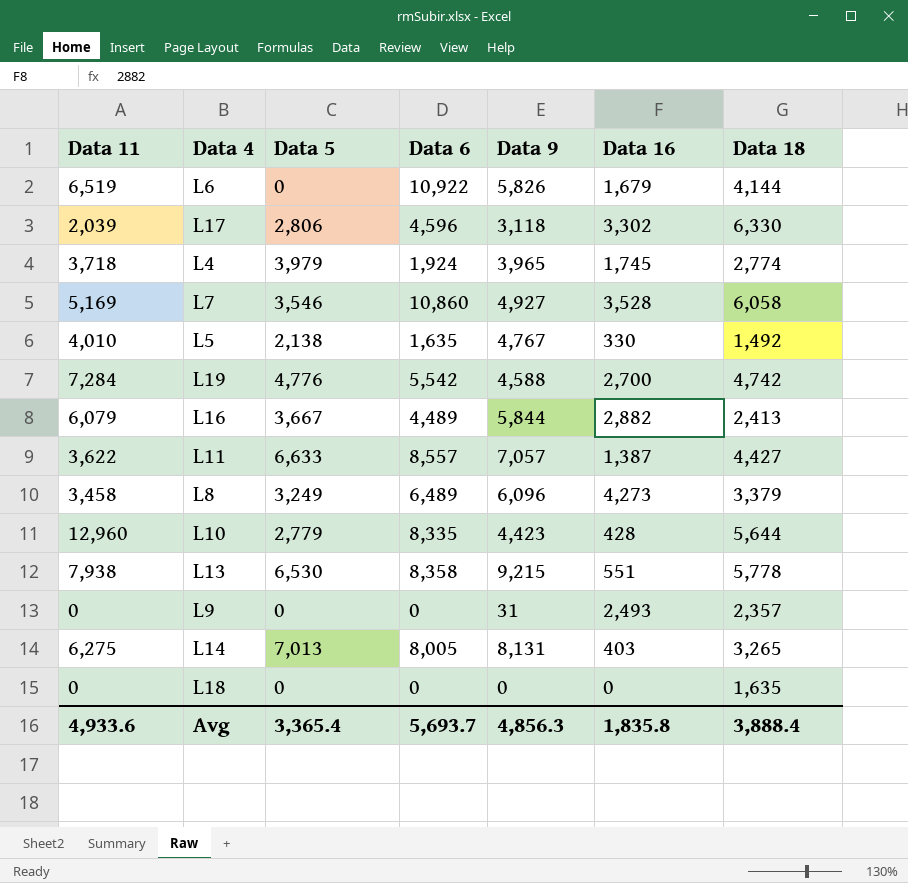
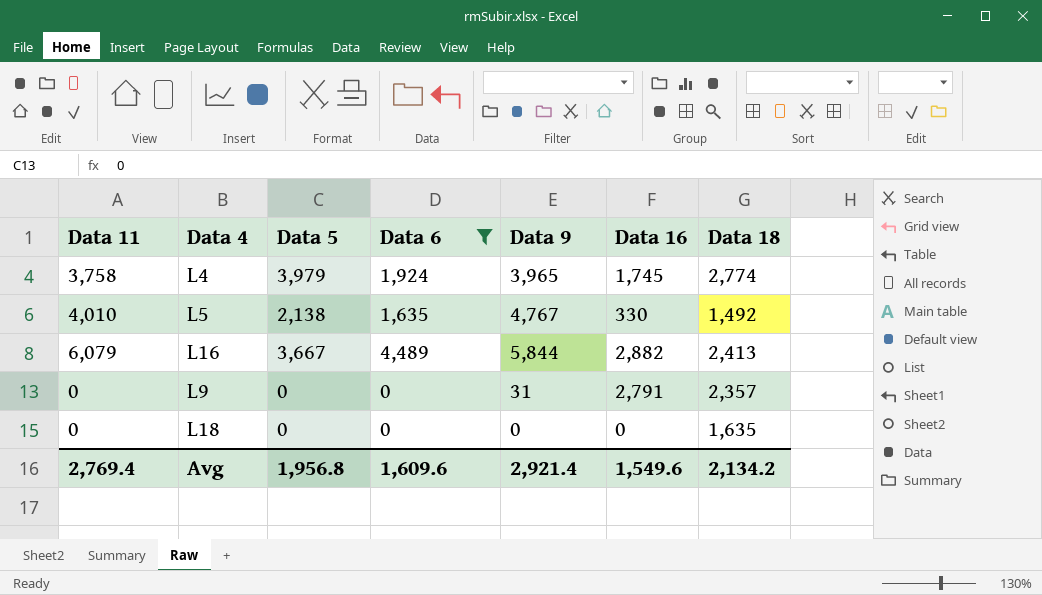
filter: none -> Data 6 <= 4,489
L4 | Data 11: 3,718 -> 3,758
L9 | Data 16: 2,493 -> 2,791
Avg | Data 11: 4,933.6 -> 2,769.4
Avg | Data 5: 3,365.4 -> 1,956.8
Avg | Data 6: 5,693.7 -> 1,609.6
Avg | Data 9: 4,856.3 -> 2,921.4
Avg | Data 16: 1,835.8 -> 1,549.6
Avg | Data 18: 3,888.4 -> 2,134.2

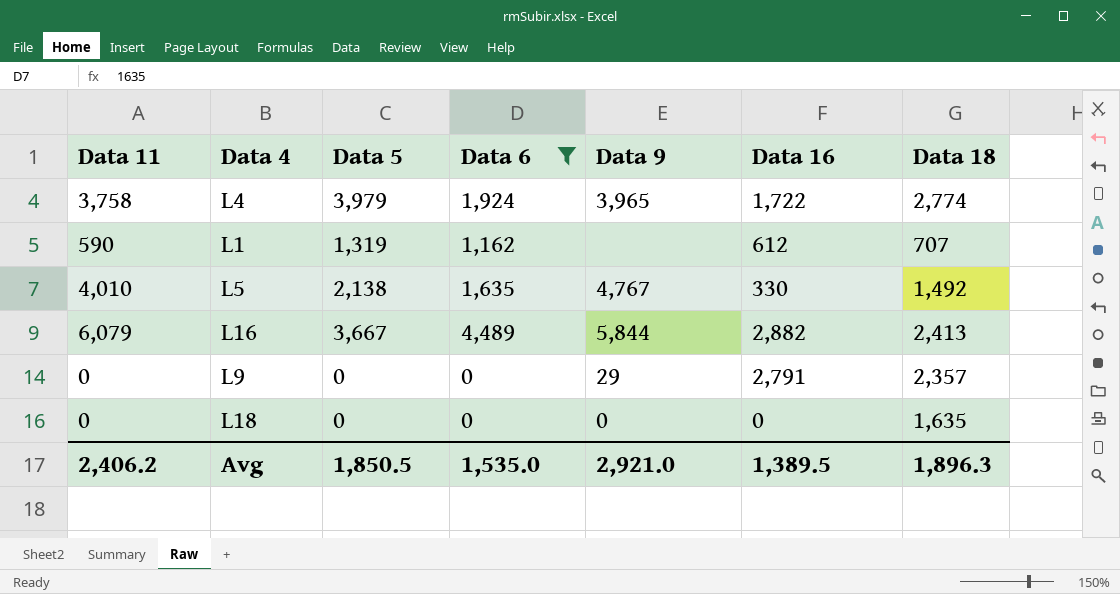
L4 | Data 16: 1,745 -> 1,722
row L1: none -> 590 | 1,319 | 1,162 | none | 612 | 707
L9 | Data 9: 31 -> 29
Avg | Data 11: 2,769.4 -> 2,406.2
Avg | Data 5: 1,956.8 -> 1,850.5
Avg | Data 6: 1,609.6 -> 1,535.0
Avg | Data 9: 2,921.4 -> 2,921.0
Avg | Data 16: 1,549.6 -> 1,389.5
Avg | Data 18: 2,134.2 -> 1,896.3

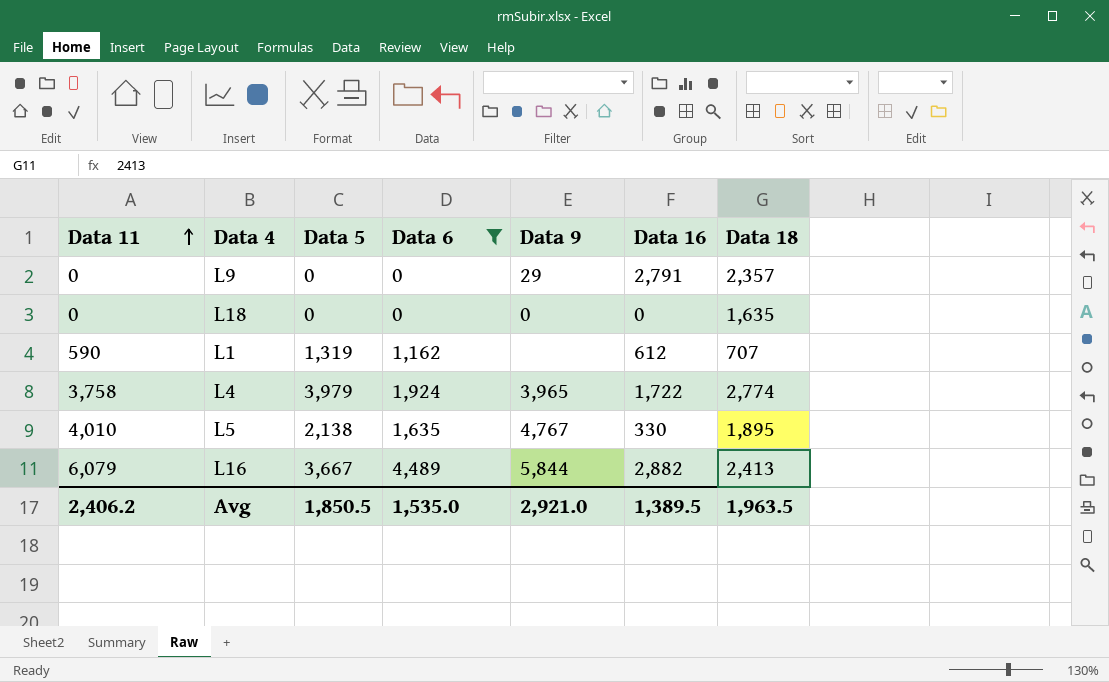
row order: none -> Data 11 ascending
L5 | Data 18: 1,492 -> 1,895
Avg | Data 18: 1,896.3 -> 1,963.5

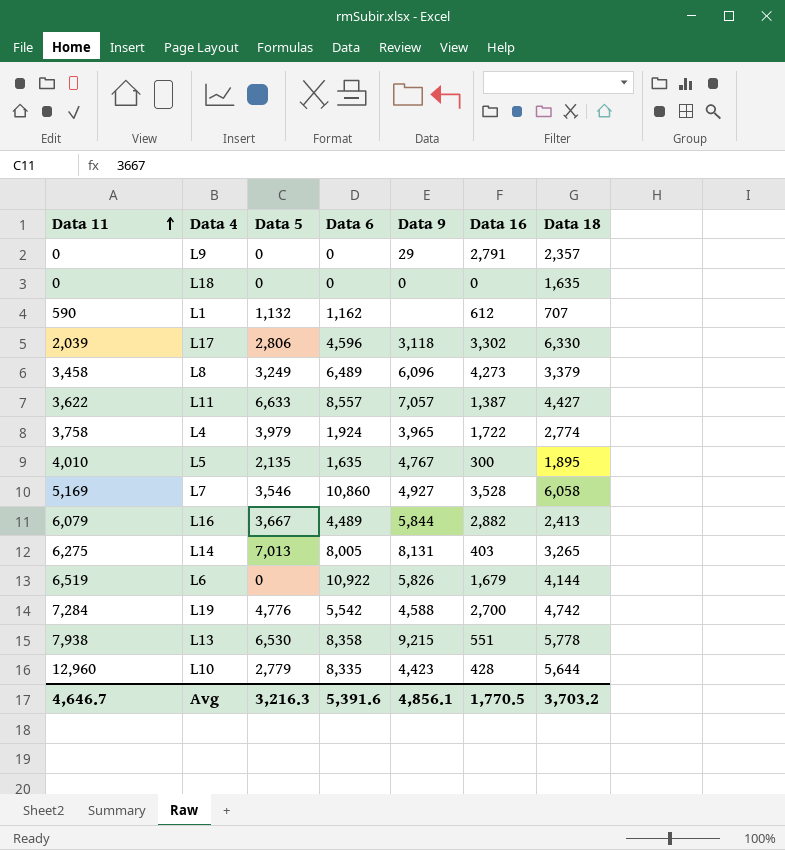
filter: Data 6 <= 4,489 -> none
L1 | Data 5: 1,319 -> 1,132
L5 | Data 5: 2,138 -> 2,135
L5 | Data 16: 330 -> 300
Avg | Data 11: 2,406.2 -> 4,646.7
Avg | Data 5: 1,850.5 -> 3,216.3
Avg | Data 6: 1,535.0 -> 5,391.6
Avg | Data 9: 2,921.0 -> 4,856.1
Avg | Data 16: 1,389.5 -> 1,770.5
Avg | Data 18: 1,963.5 -> 3,703.2

